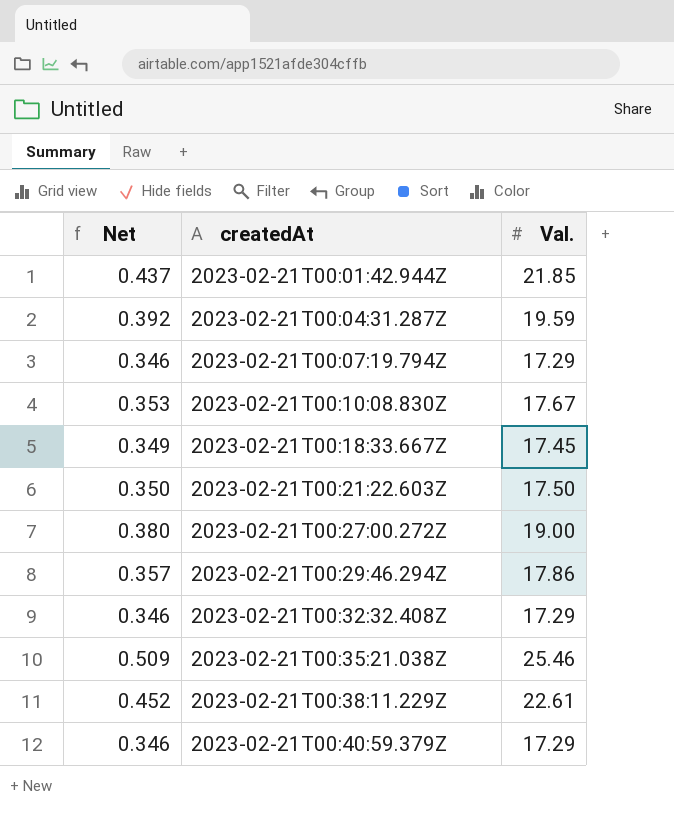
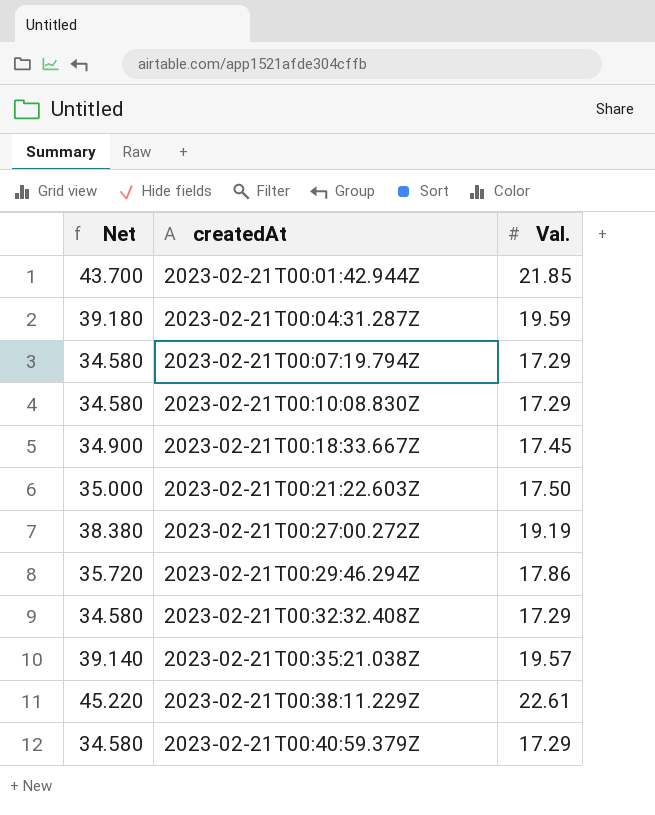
column Net | formula: [Val.] * 0.02 -> [Val.] * 2
2023-02-21T00:10:08.830Z | Val.: 17.67 -> 17.29
2023-02-21T00:27:00.272Z | Val.: 19.00 -> 19.19
2023-02-21T00:35:21.038Z | Val.: 25.46 -> 19.57

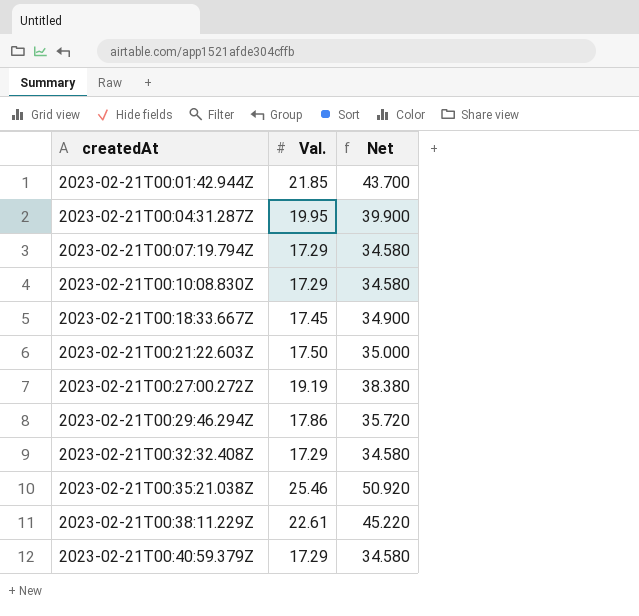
column Net | position: 1 -> 3
2023-02-21T00:04:31.287Z | Val.: 19.59 -> 19.95
2023-02-21T00:04:31.287Z | Net: 39.180 -> 39.900
2023-02-21T00:35:21.038Z | Val.: 19.57 -> 25.46
2023-02-21T00:35:21.038Z | Net: 39.140 -> 50.920

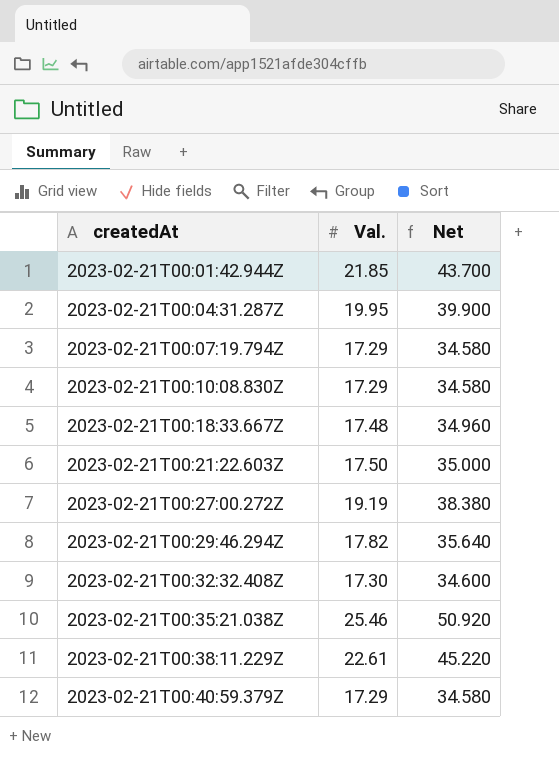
2023-02-21T00:18:33.667Z | Val.: 17.45 -> 17.48
2023-02-21T00:18:33.667Z | Net: 34.900 -> 34.960
2023-02-21T00:29:46.294Z | Val.: 17.86 -> 17.82
2023-02-21T00:29:46.294Z | Net: 35.720 -> 35.640
2023-02-21T00:32:32.408Z | Val.: 17.29 -> 17.30
2023-02-21T00:32:32.408Z | Net: 34.580 -> 34.600

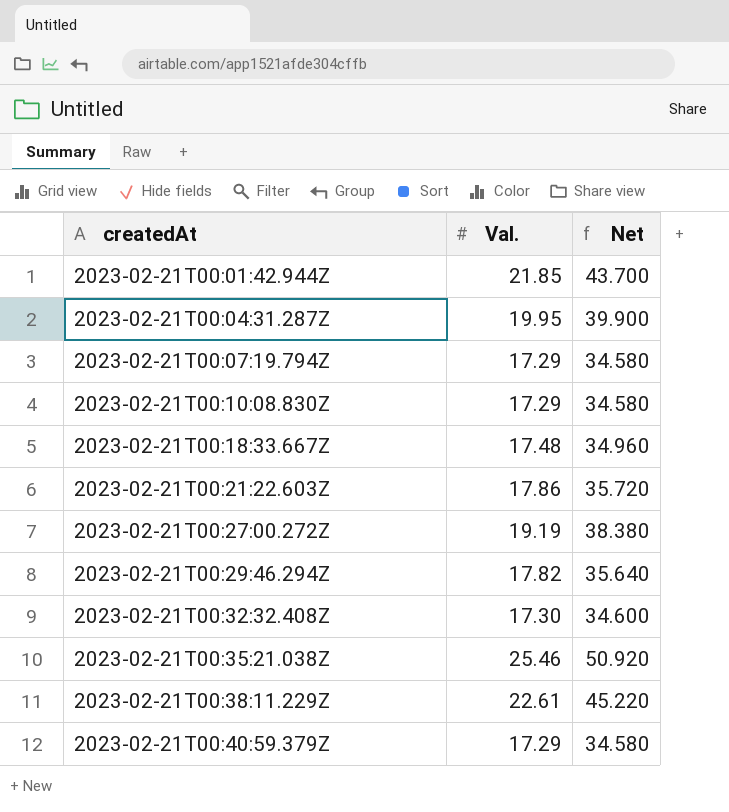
2023-02-21T00:21:22.603Z | Val.: 17.50 -> 17.86
2023-02-21T00:21:22.603Z | Net: 35.000 -> 35.720

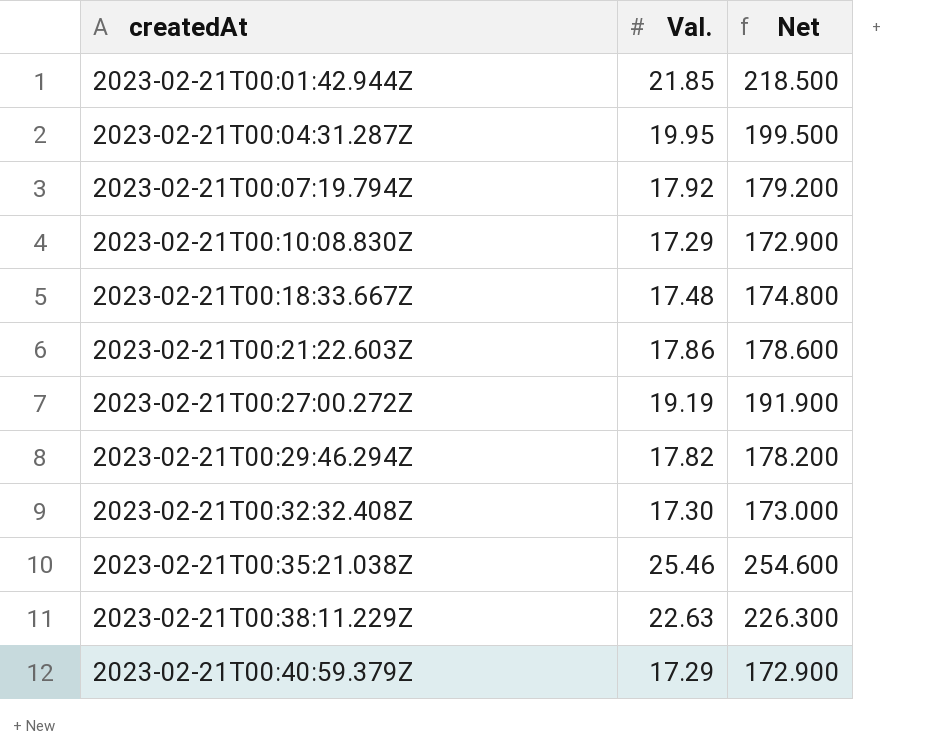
column Net | formula: [Val.] * 2 -> [Val.] * 10
2023-02-21T00:07:19.794Z | Val.: 17.29 -> 17.92
2023-02-21T00:38:11.229Z | Val.: 22.61 -> 22.63

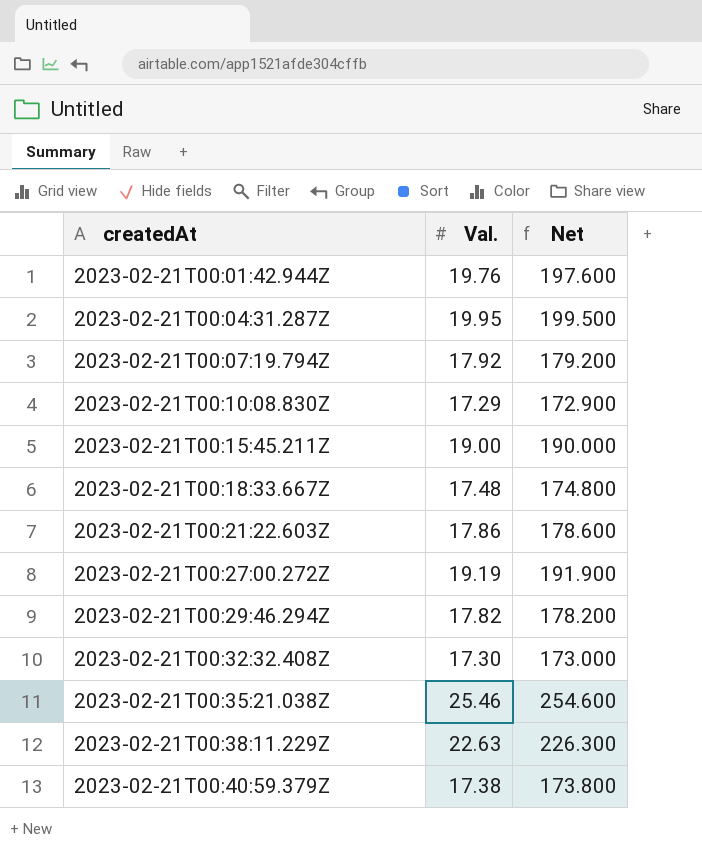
2023-02-21T00:01:42.944Z | Val.: 21.85 -> 19.76
2023-02-21T00:01:42.944Z | Net: 218.500 -> 197.600
row 2023-02-21T00:15:45.211Z: none -> 19.00 | 190.000
2023-02-21T00:40:59.379Z | Val.: 17.29 -> 17.38
2023-02-21T00:40:59.379Z | Net: 172.900 -> 173.800

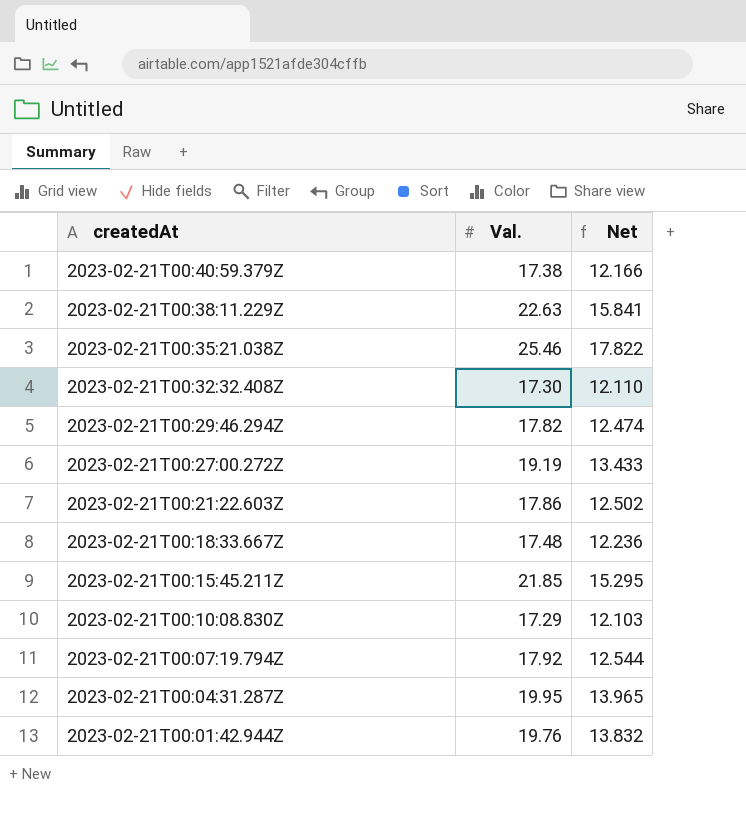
row order: createdAt ascending -> createdAt descending
column Net | formula: [Val.] * 10 -> [Val.] * 0.7
2023-02-21T00:15:45.211Z | Val.: 19.00 -> 21.85

